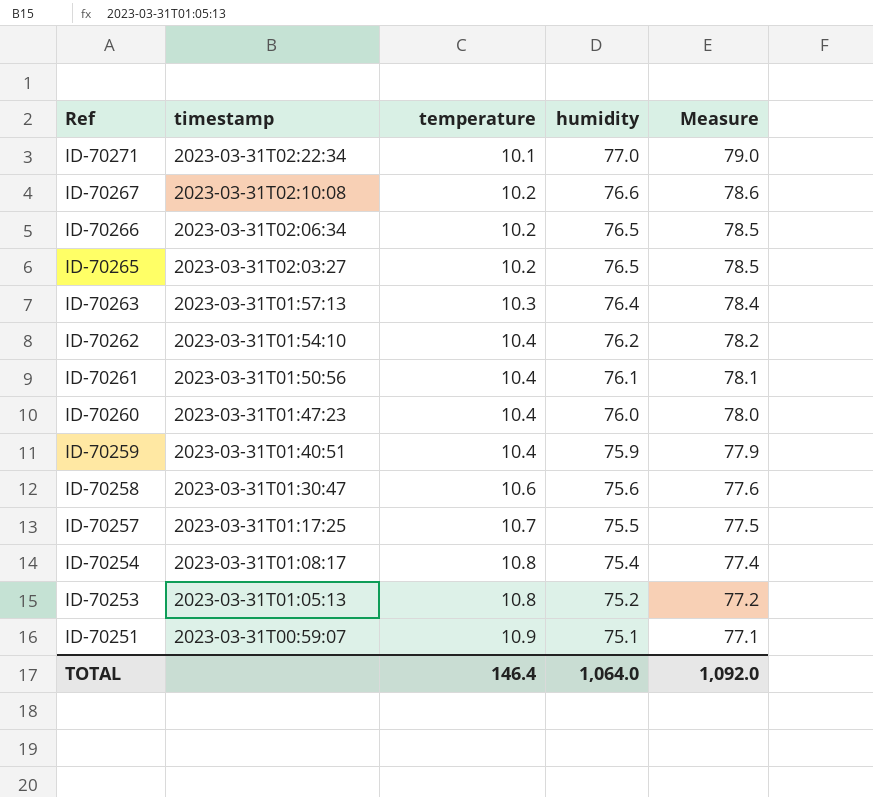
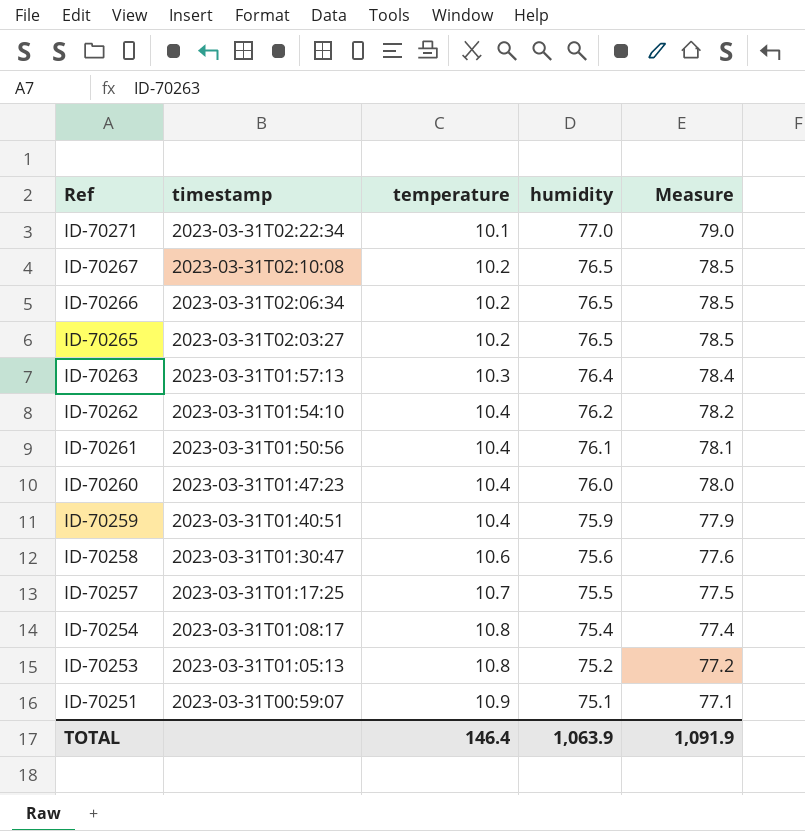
ID-70267 | humidity: 76.6 -> 76.5
ID-70267 | Measure: 78.6 -> 78.5
TOTAL | humidity: 1,064.0 -> 1,063.9
TOTAL | Measure: 1,092.0 -> 1,091.9

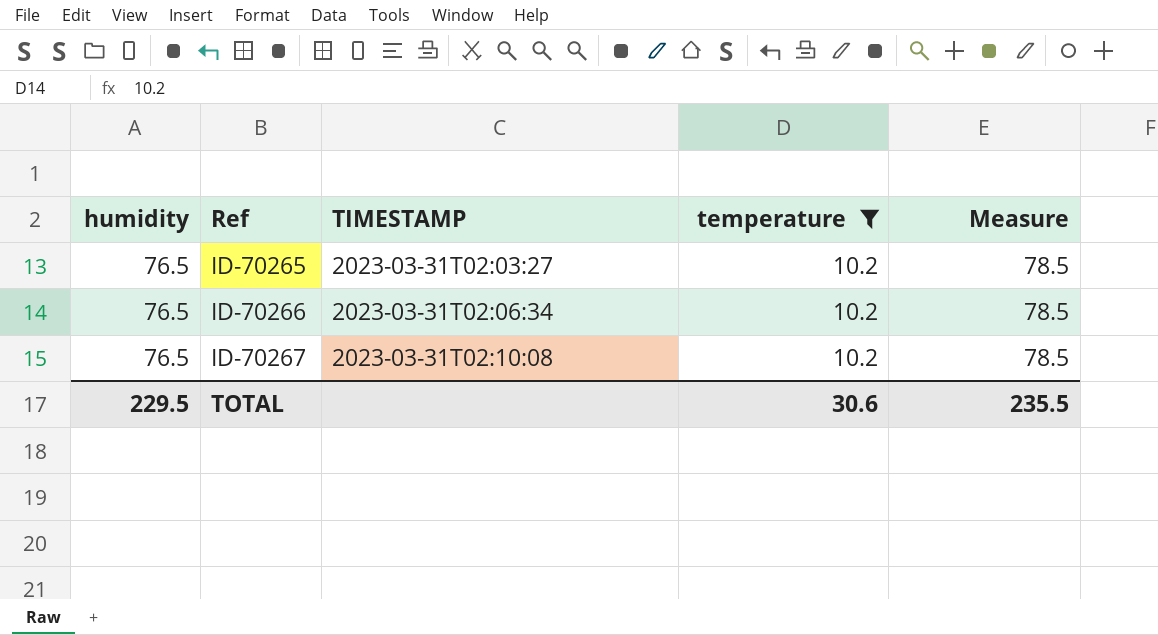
filter: none -> temperature = 10.2
row order: Ref descending -> Ref ascending
column humidity | position: 4 -> 1
column name: timestamp -> TIMESTAMP
TOTAL | humidity: 1,063.9 -> 229.5
TOTAL | temperature: 146.4 -> 30.6
TOTAL | Measure: 1,091.9 -> 235.5

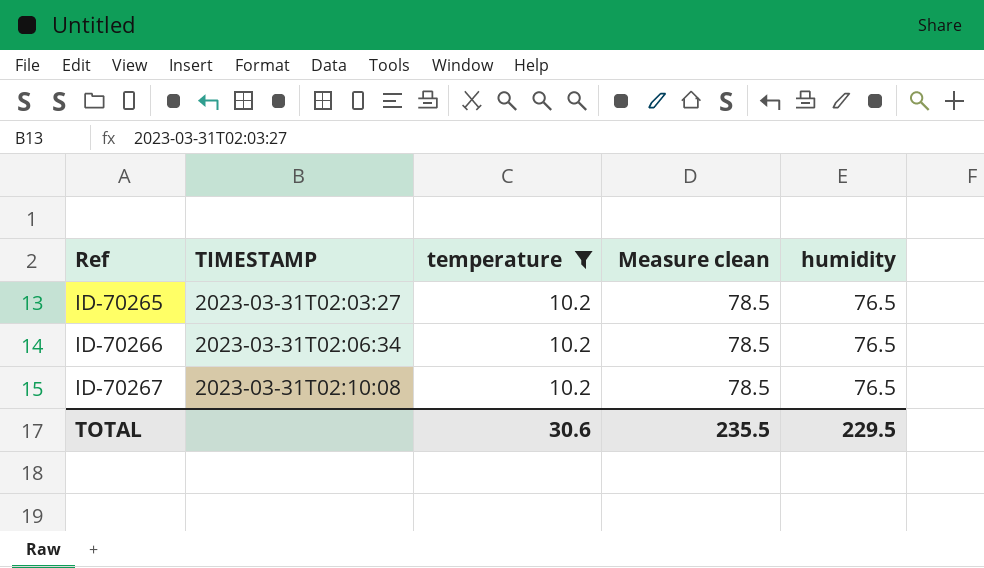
column name: Measure -> Measure clean
column humidity | position: 1 -> 5

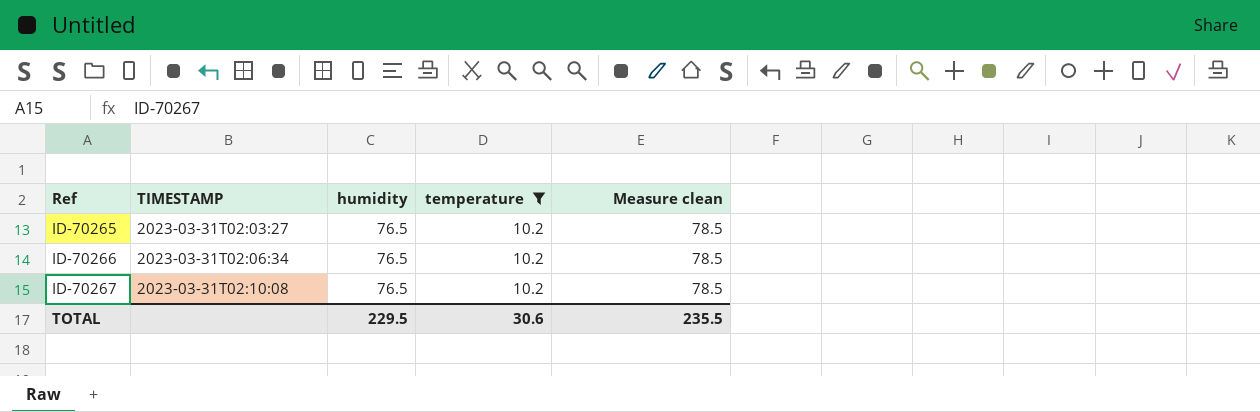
column humidity | position: 5 -> 3

